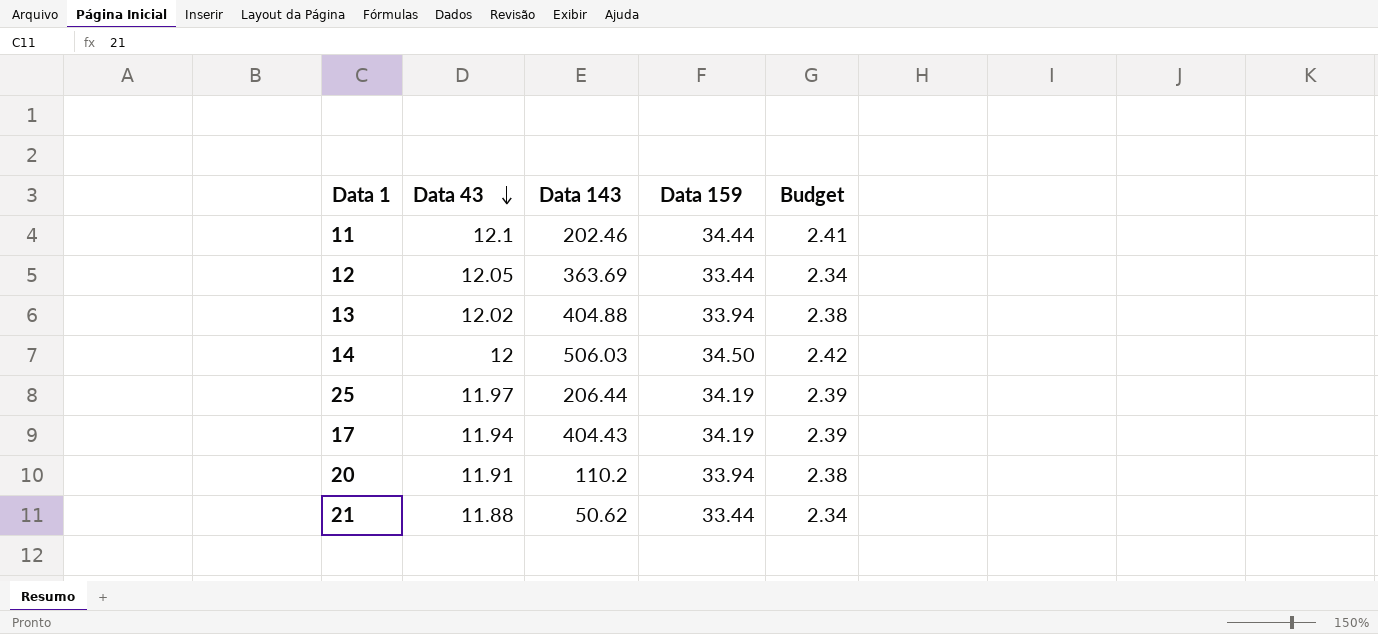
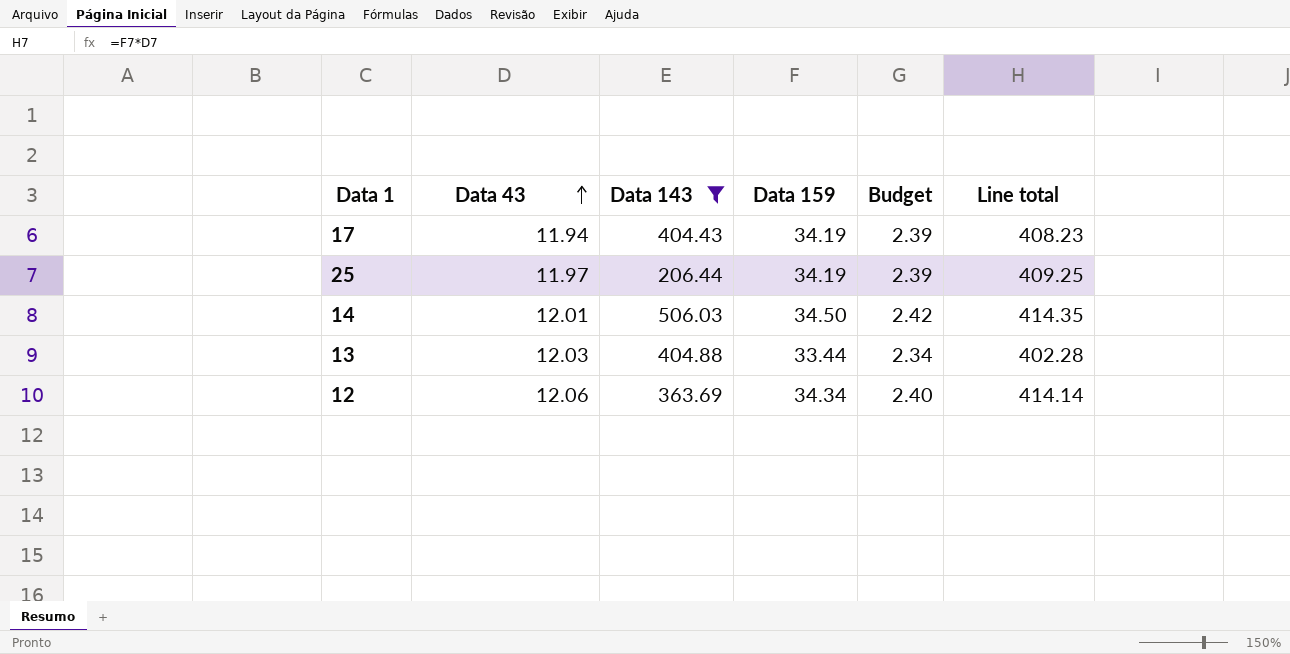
filter: none -> Data 143 >= 206.44
row order: Data 43 descending -> Data 43 ascending
column Line total | formula: none -> [Data 43] * [Data 159]
14 | Data 43: 12 -> 12.01
13 | Data 43: 12.02 -> 12.03
13 | Data 159: 33.94 -> 33.44
13 | Budget: 2.38 -> 2.34
12 | Data 43: 12.05 -> 12.06
12 | Data 159: 33.44 -> 34.34
12 | Budget: 2.34 -> 2.40

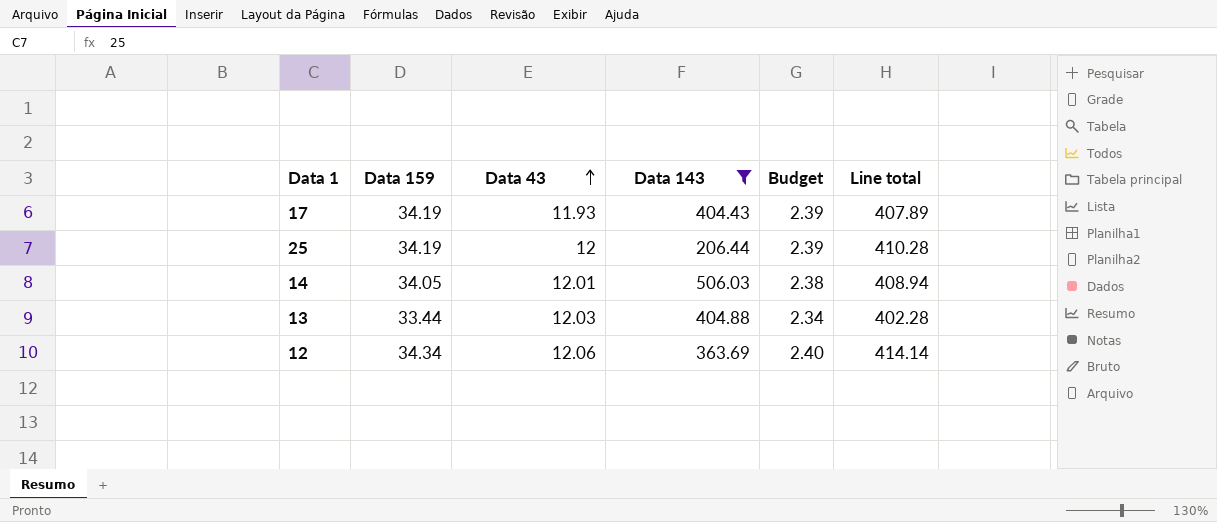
column Data 159 | position: 4 -> 2
17 | Data 43: 11.94 -> 11.93
17 | Line total: 408.23 -> 407.89
25 | Data 43: 11.97 -> 12
25 | Line total: 409.25 -> 410.28
14 | Data 159: 34.50 -> 34.05
14 | Budget: 2.42 -> 2.38
14 | Line total: 414.35 -> 408.94

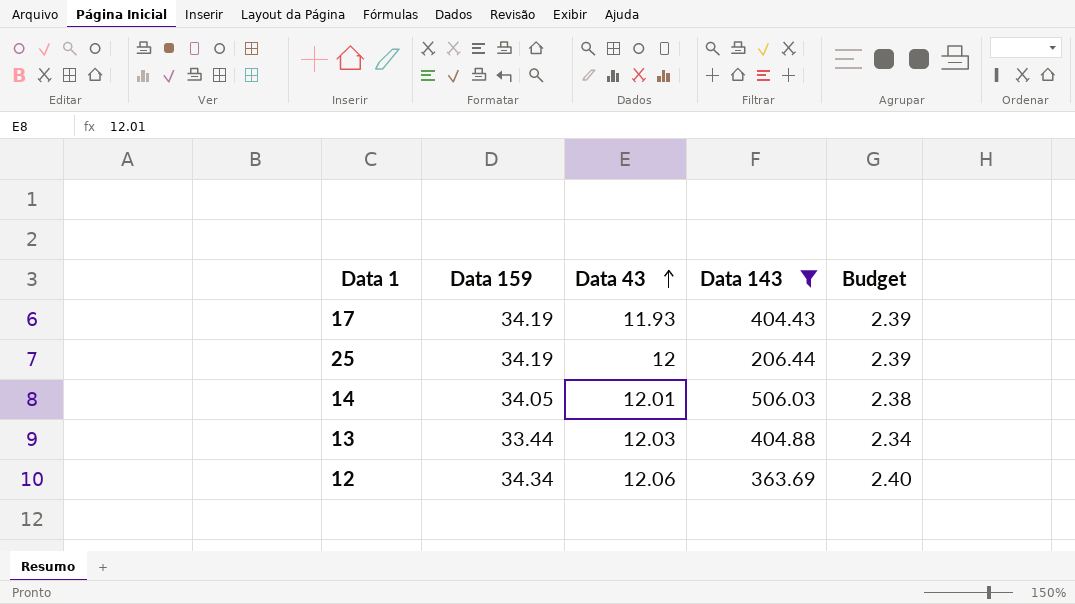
column Line total | formula: [Data 159] * [Data 43] -> none

